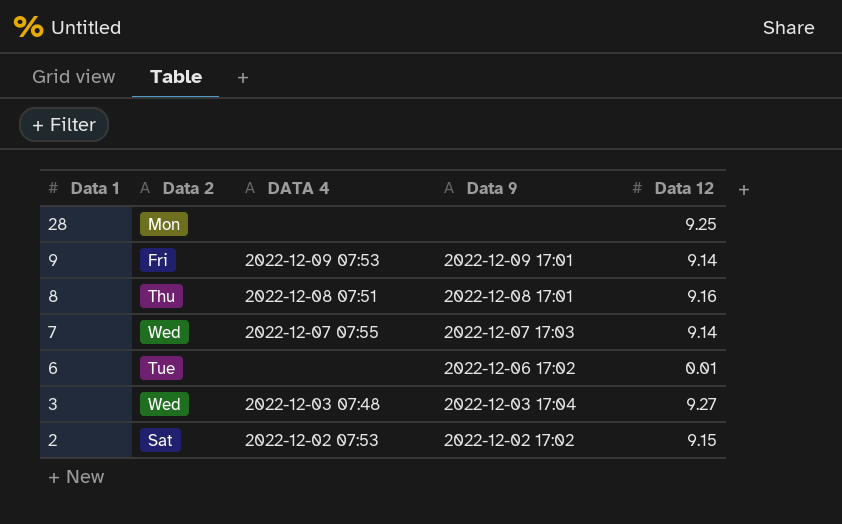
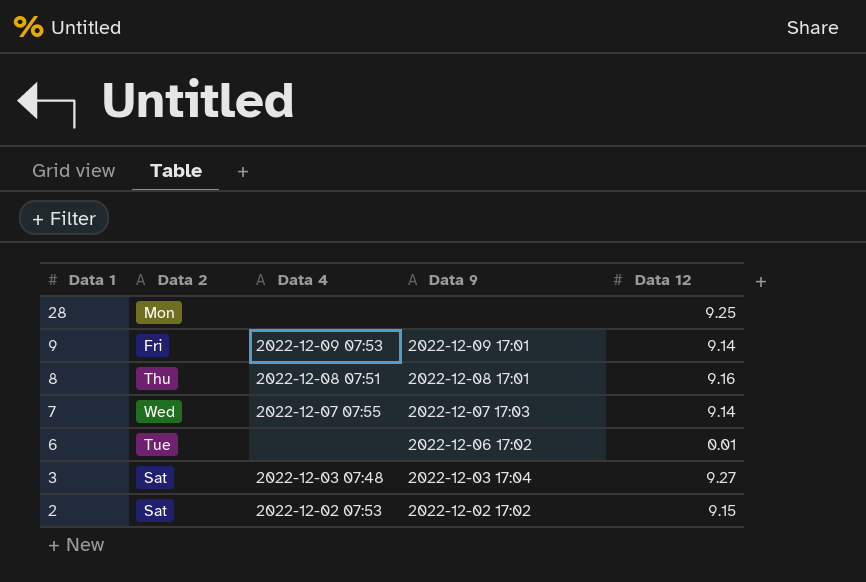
column name: DATA 4 -> Data 4
3 | Data 2: Wed -> Sat

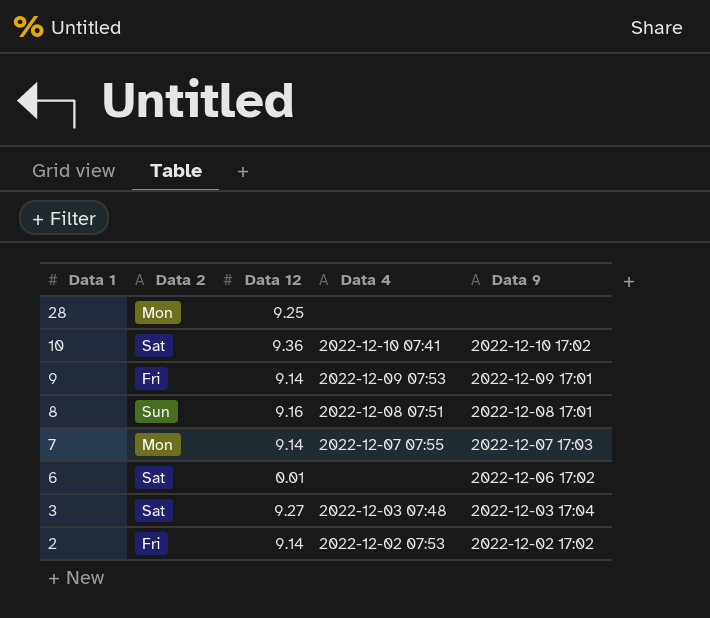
column Data 12 | position: 5 -> 3
row 10: none -> Sat | 9.36 | 2022-12-10 07:41 | 2022-12-10 17:02
8 | Data 2: Thu -> Sun
7 | Data 2: Wed -> Mon
6 | Data 2: Tue -> Sat
2 | Data 2: Sat -> Fri
2 | Data 12: 9.15 -> 9.14

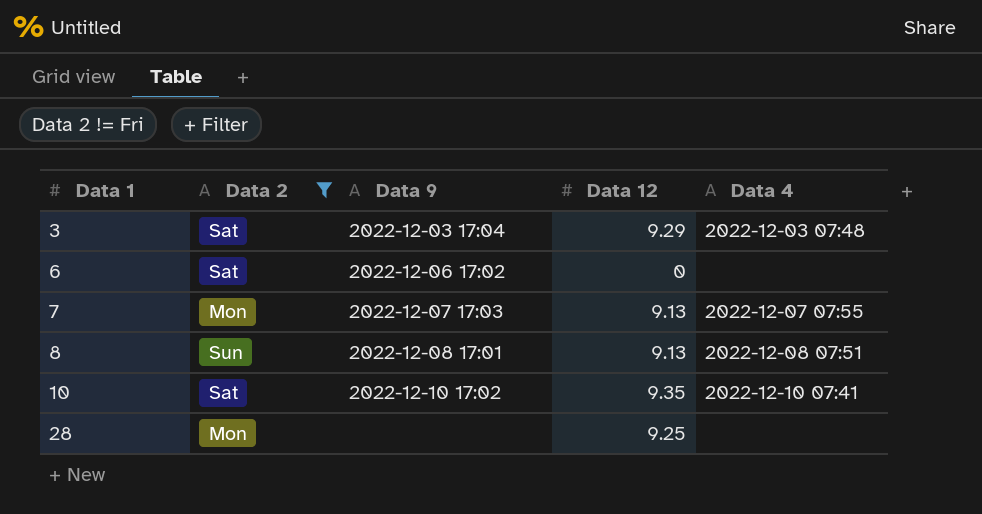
filter: none -> Data 2 != Fri
row order: Data 1 descending -> Data 1 ascending
column Data 9 | position: 5 -> 3
3 | Data 12: 9.27 -> 9.29
6 | Data 12: 0.01 -> 0
7 | Data 12: 9.14 -> 9.13
8 | Data 12: 9.16 -> 9.13
10 | Data 12: 9.36 -> 9.35

